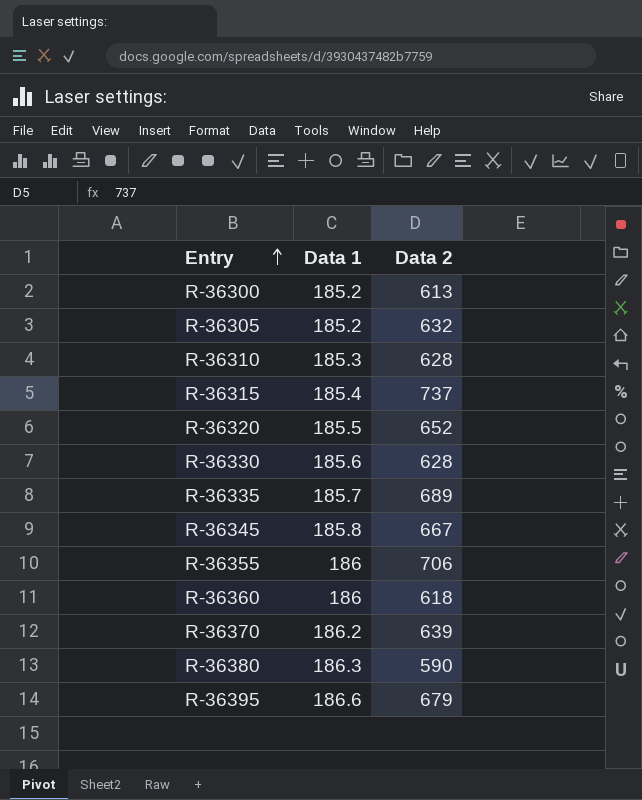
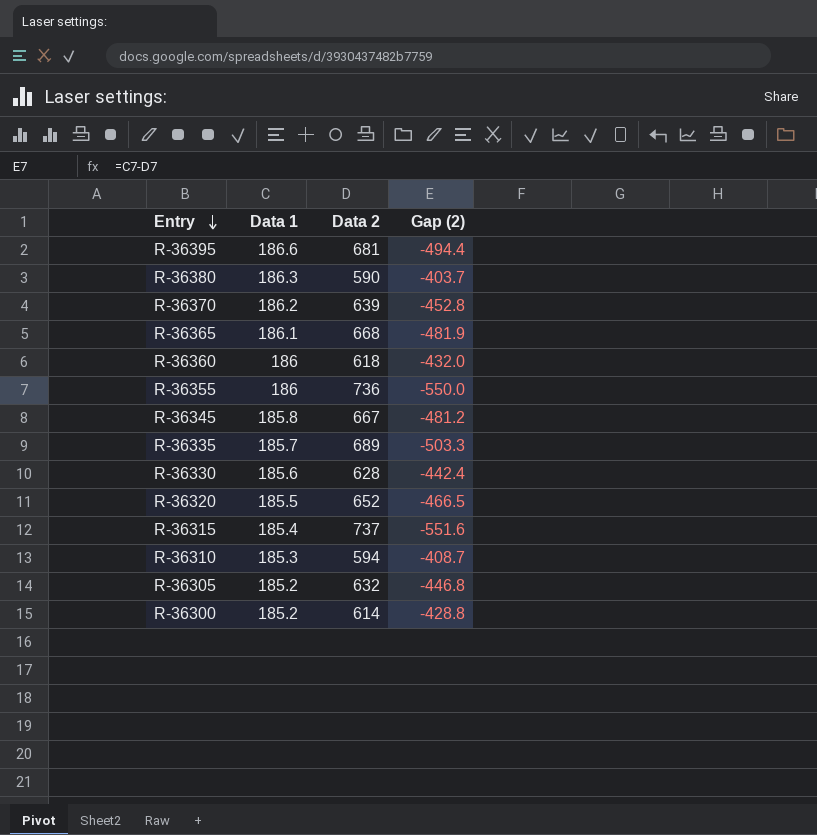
row order: Entry ascending -> Entry descending
column Gap (2) | formula: none -> [Data 1] - [Data 2]
R-36395 | Data 2: 679 -> 681
row R-36365: none -> 186.1 | 668 | -481.9
R-36355 | Data 2: 706 -> 736
R-36310 | Data 2: 628 -> 594
R-36300 | Data 2: 613 -> 614

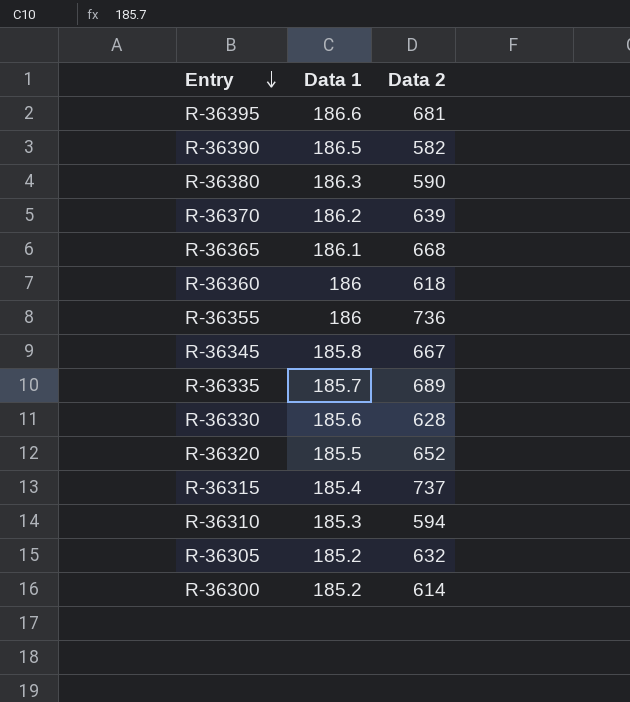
column Gap (2) | formula: [Data 1] - [Data 2] -> none
row R-36390: none -> 186.5 | 582

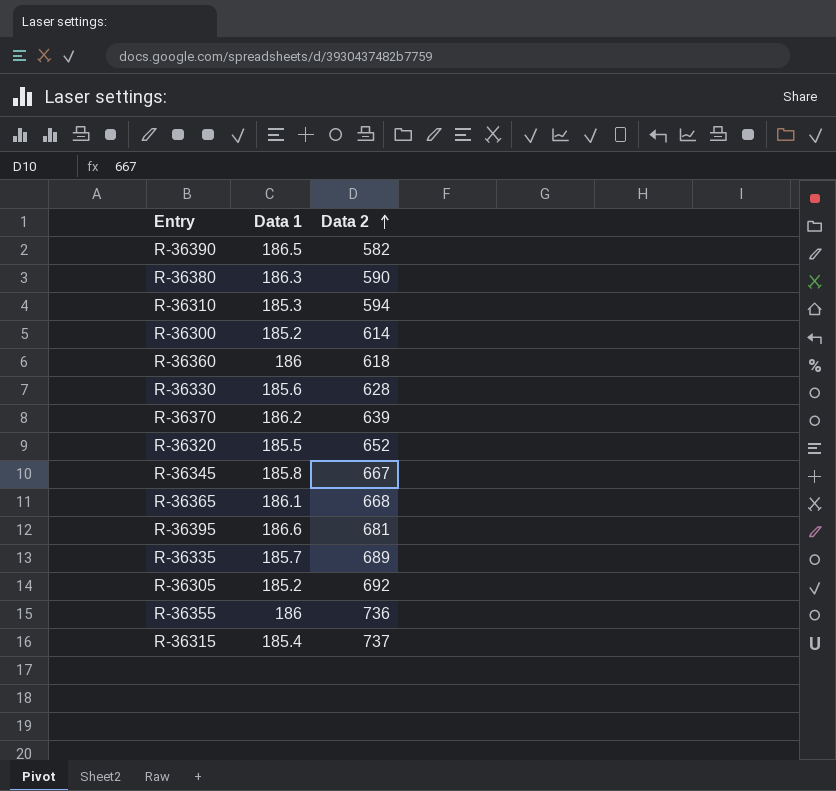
row order: Entry descending -> Data 2 ascending
R-36305 | Data 2: 632 -> 692

